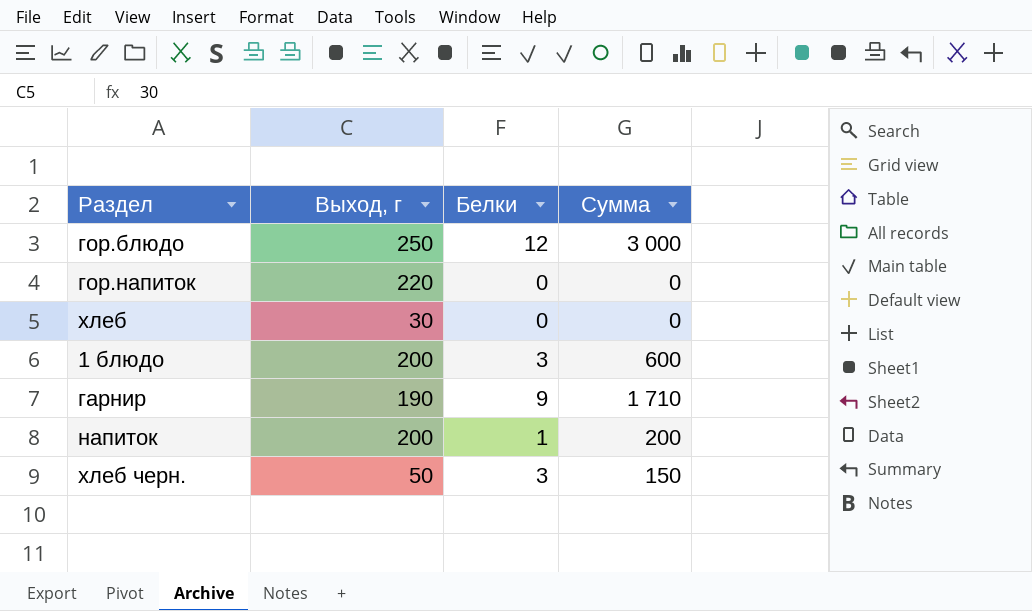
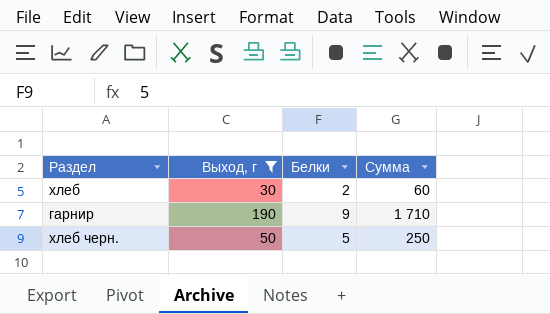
filter: none -> Выход, г <= 190
хлеб | Белки: 0 -> 2
хлеб | Сумма: 0 -> 60
хлеб черн. | Белки: 3 -> 5
хлеб черн. | Сумма: 150 -> 250

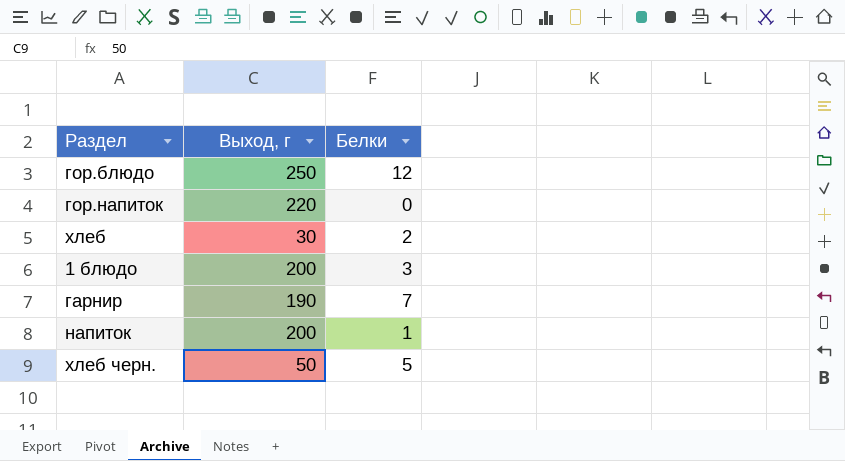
filter: Выход, г <= 190 -> none
column Сумма | formula: [Выход, г] * [Белки] -> none
гарнир | Белки: 9 -> 7

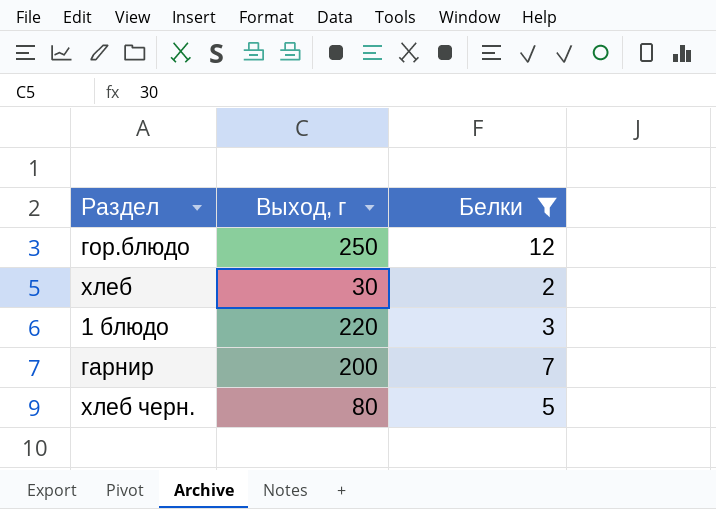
filter: none -> Белки >= 2
1 блюдо | Выход, г: 200 -> 220
гарнир | Выход, г: 190 -> 200
хлеб черн. | Выход, г: 50 -> 80

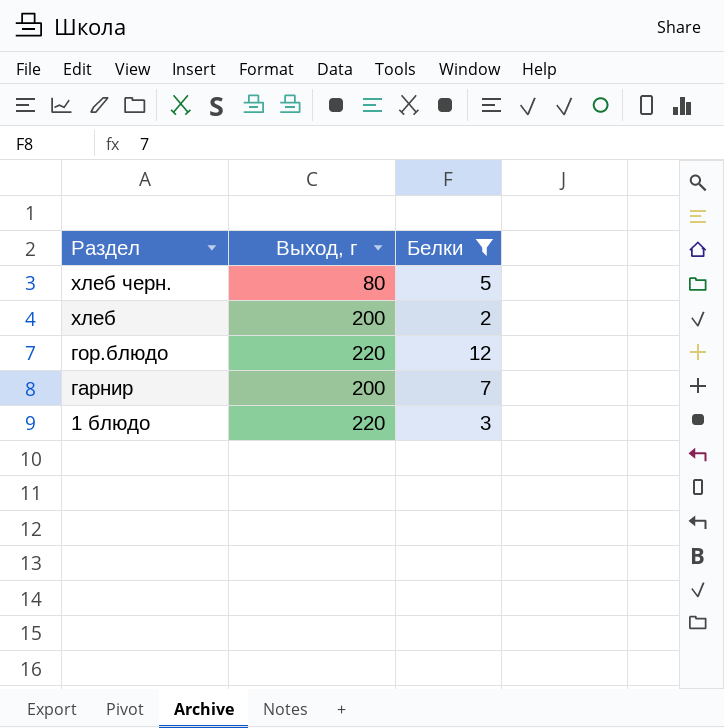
row order: none -> Раздел descending
хлеб | Выход, г: 30 -> 200
гор.блюдо | Выход, г: 250 -> 220

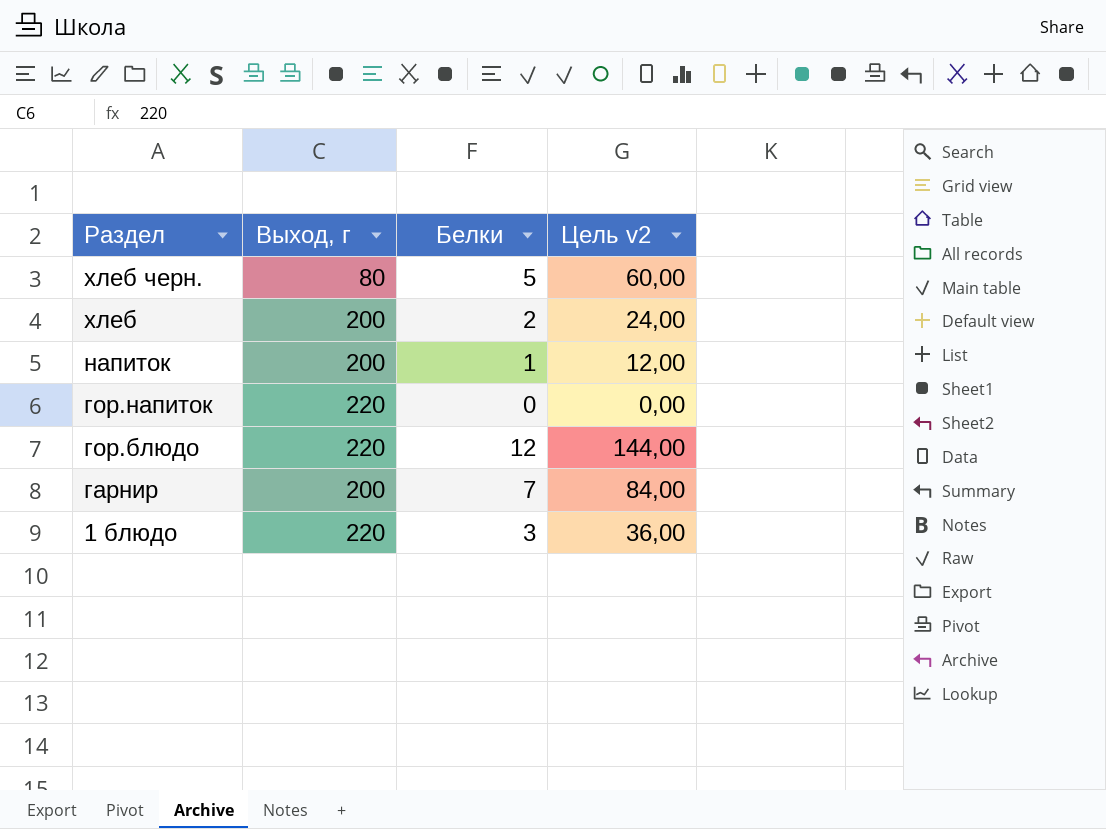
filter: Белки >= 2 -> none
column Цель v2 | formula: none -> [Белки] * 12

